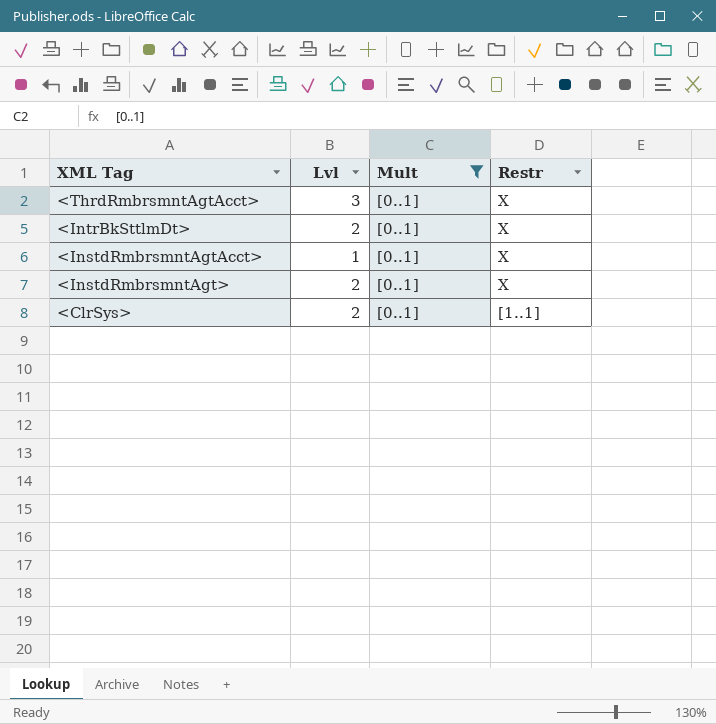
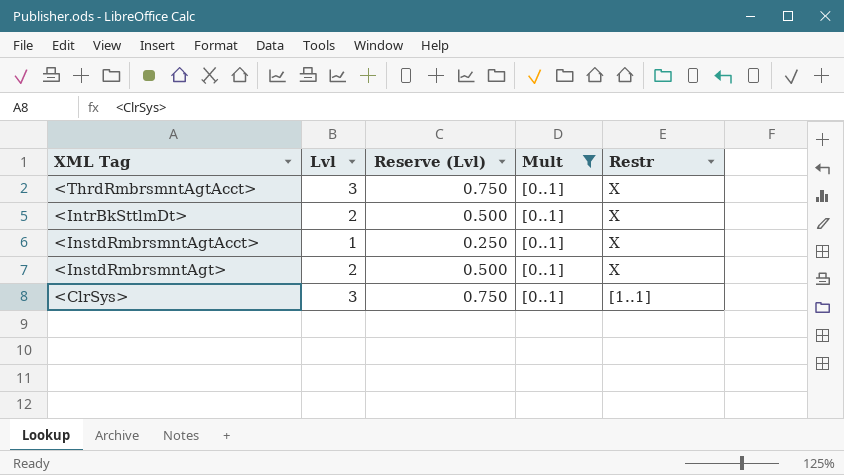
column Reserve (Lvl) | formula: none -> [Lvl] * 0.25
<ClrSys> | Lvl: 2 -> 3

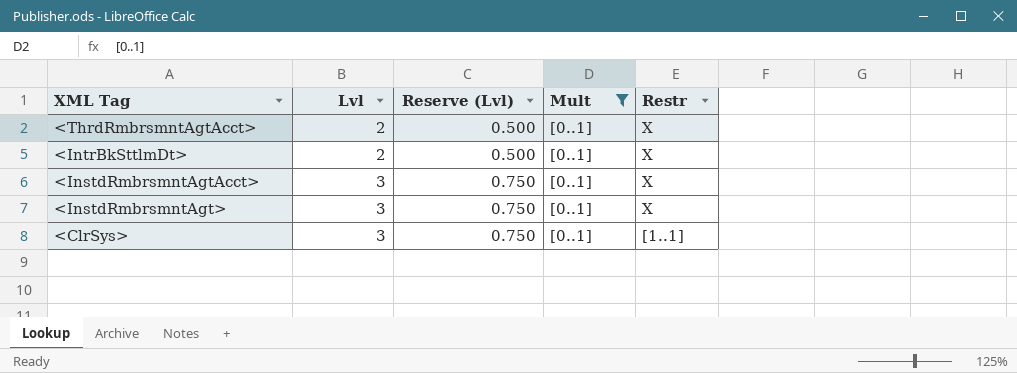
<ThrdRmbrsmntAgtAcct> | Lvl: 3 -> 2
<ThrdRmbrsmntAgtAcct> | Reserve (Lvl): 0.750 -> 0.500
<InstdRmbrsmntAgtAcct> | Lvl: 1 -> 3
<InstdRmbrsmntAgtAcct> | Reserve (Lvl): 0.250 -> 0.750
<InstdRmbrsmntAgt> | Lvl: 2 -> 3
<InstdRmbrsmntAgt> | Reserve (Lvl): 0.500 -> 0.750

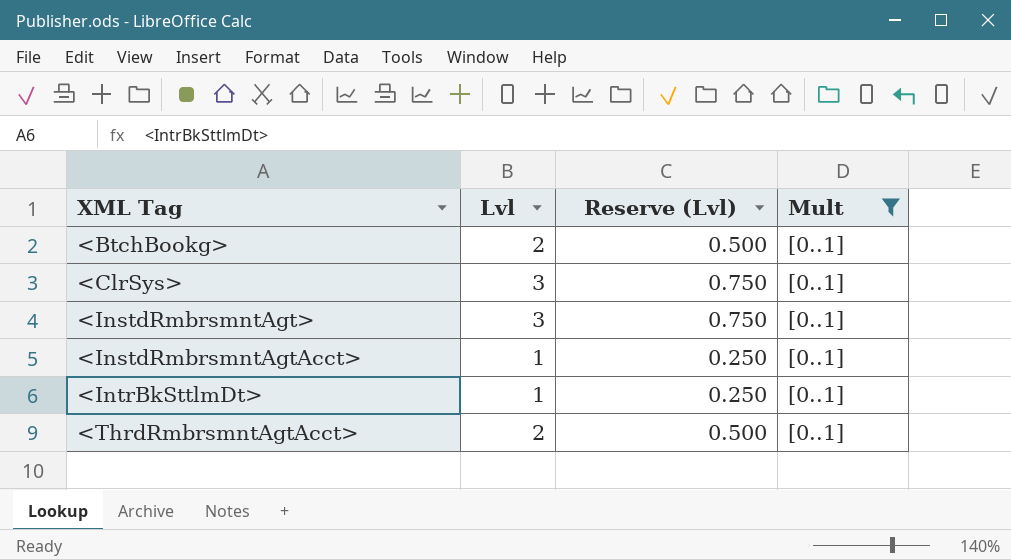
row order: XML Tag descending -> XML Tag ascending
column Restr | position: 5 -> none
row <BtchBookg>: none -> 2 | 0.500 | [0..1]
<InstdRmbrsmntAgtAcct> | Lvl: 3 -> 1
<InstdRmbrsmntAgtAcct> | Reserve (Lvl): 0.750 -> 0.250
<IntrBkSttlmDt> | Lvl: 2 -> 1
<IntrBkSttlmDt> | Reserve (Lvl): 0.500 -> 0.250

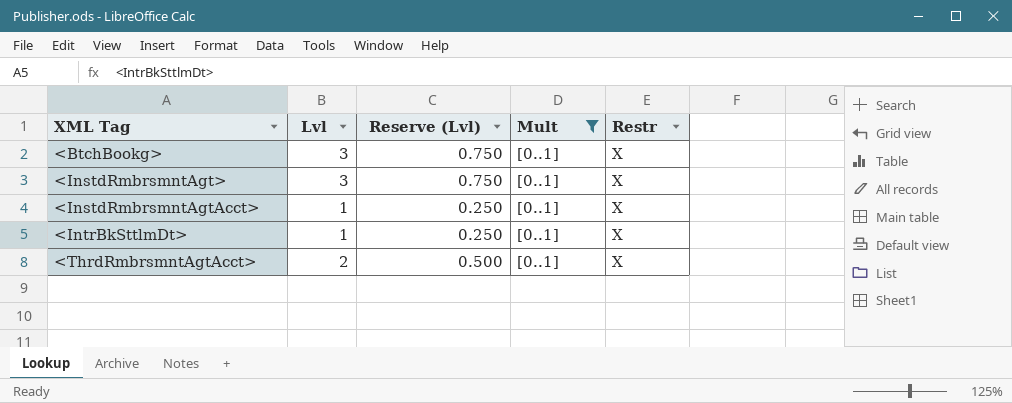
column Restr | position: none -> 5
row <ClrSys>: 3 | 0.750 | [0..1] -> none
<BtchBookg> | Lvl: 2 -> 3
<BtchBookg> | Reserve (Lvl): 0.500 -> 0.750

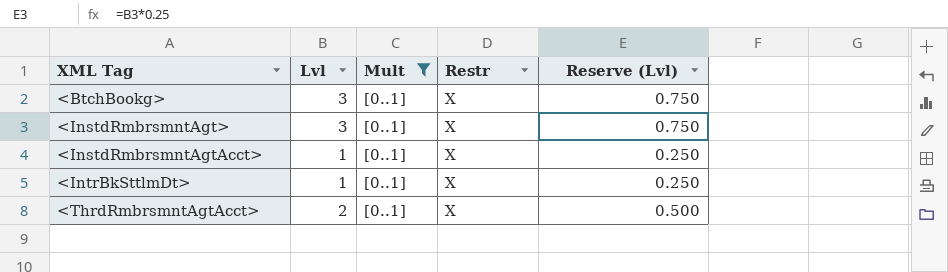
column Reserve (Lvl) | position: 3 -> 5

